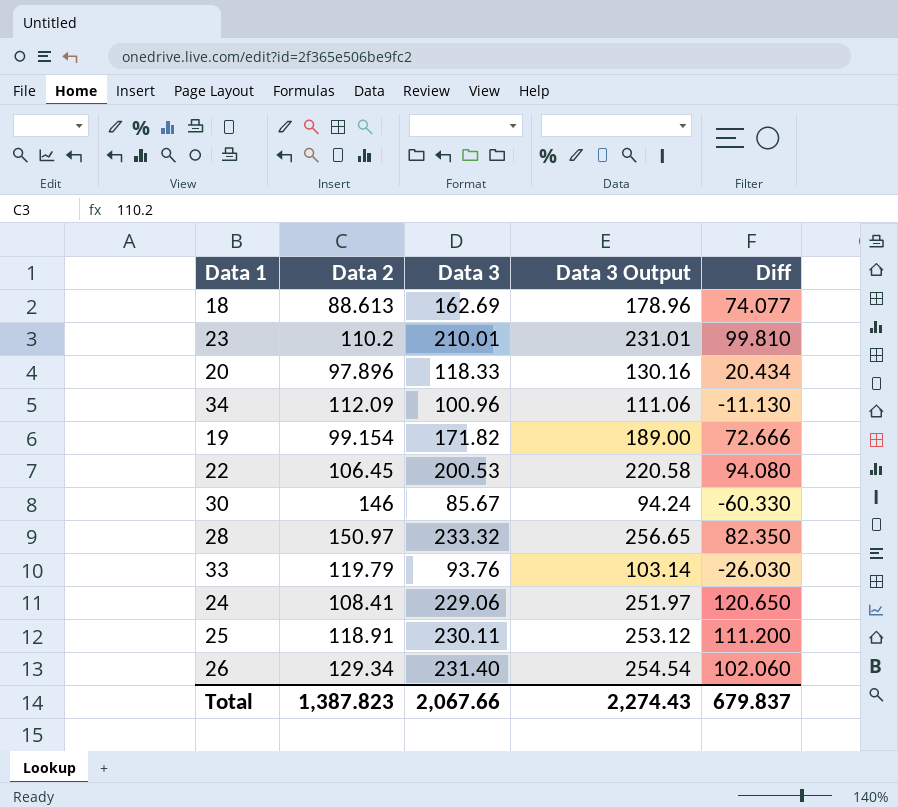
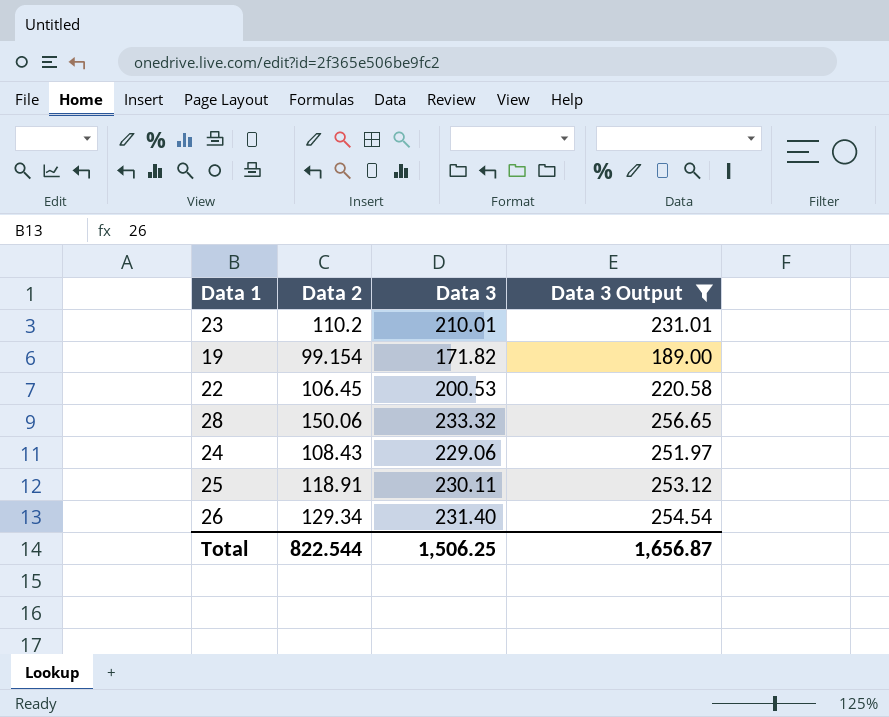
filter: none -> Data 3 Output >= 189.00
column Diff | formula: [Data 3] - [Data 2] -> none
28 | Data 2: 150.97 -> 150.06
24 | Data 2: 108.41 -> 108.43
Total | Data 2: 1,387.823 -> 822.544
Total | Data 3: 2,067.66 -> 1,506.25
Total | Data 3 Output: 2,274.43 -> 1,656.87

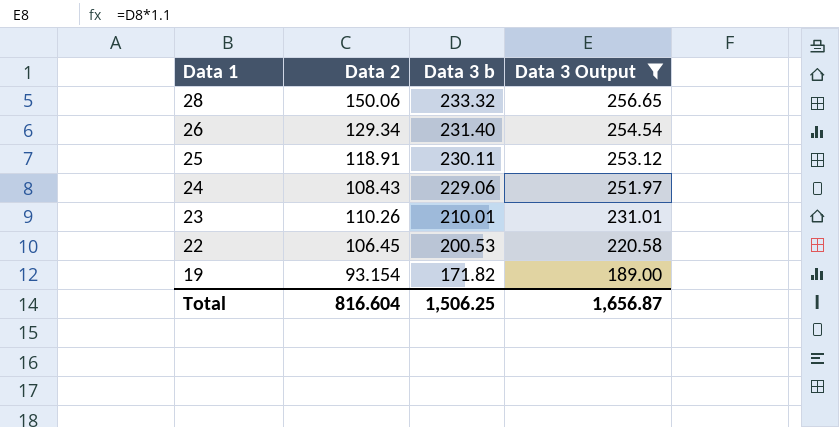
row order: none -> Data 1 descending
column name: Data 3 -> Data 3 b
23 | Data 2: 110.2 -> 110.26
19 | Data 2: 99.154 -> 93.154
Total | Data 2: 822.544 -> 816.604

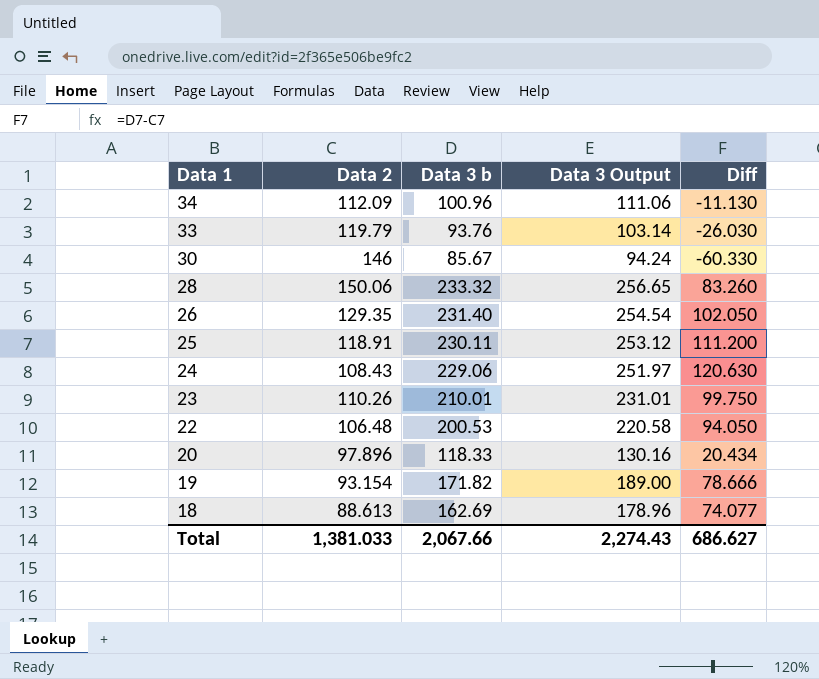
filter: Data 3 Output >= 189.00 -> none
column Diff | formula: none -> [Data 3 b] - [Data 2]
26 | Data 2: 129.34 -> 129.35
22 | Data 2: 106.45 -> 106.48
Total | Data 2: 816.604 -> 1,381.033
Total | Data 3 b: 1,506.25 -> 2,067.66
Total | Data 3 Output: 1,656.87 -> 2,274.43

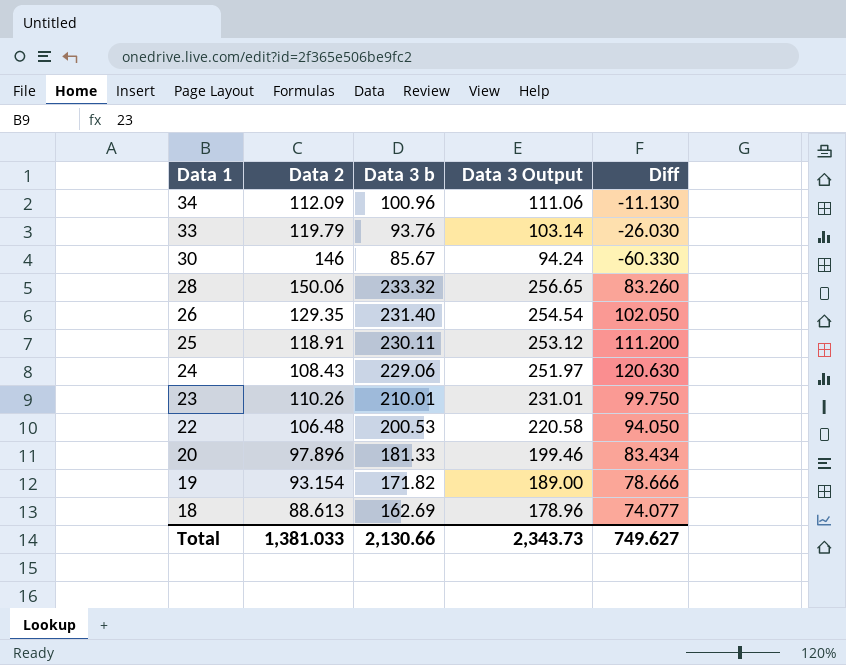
20 | Data 3 b: 118.33 -> 181.33
20 | Data 3 Output: 130.16 -> 199.46
20 | Diff: 20.434 -> 83.434
Total | Data 3 b: 2,067.66 -> 2,130.66
Total | Data 3 Output: 2,274.43 -> 2,343.73
Total | Diff: 686.627 -> 749.627

